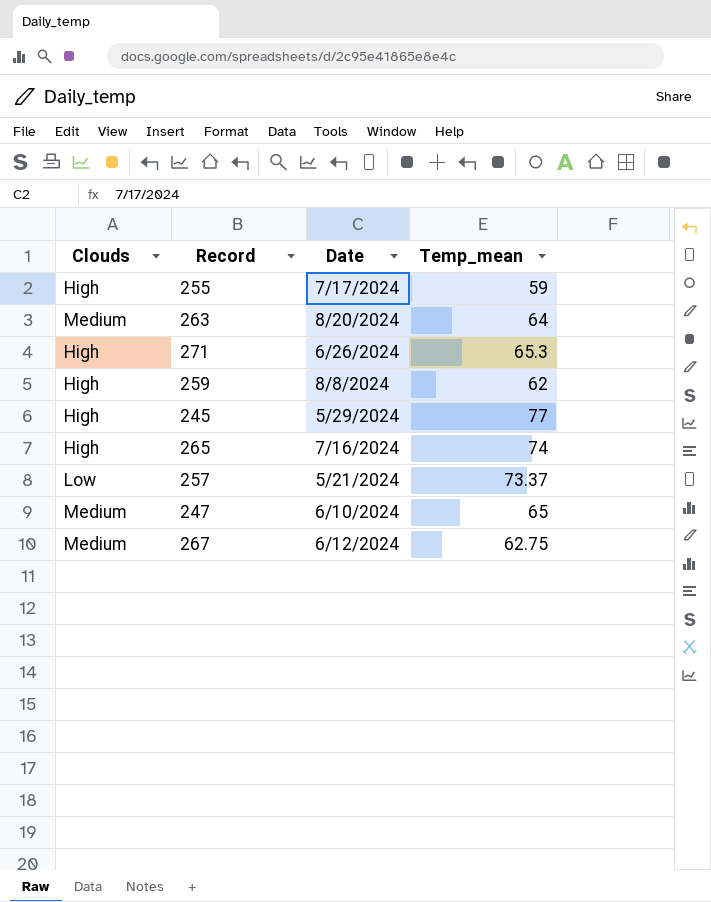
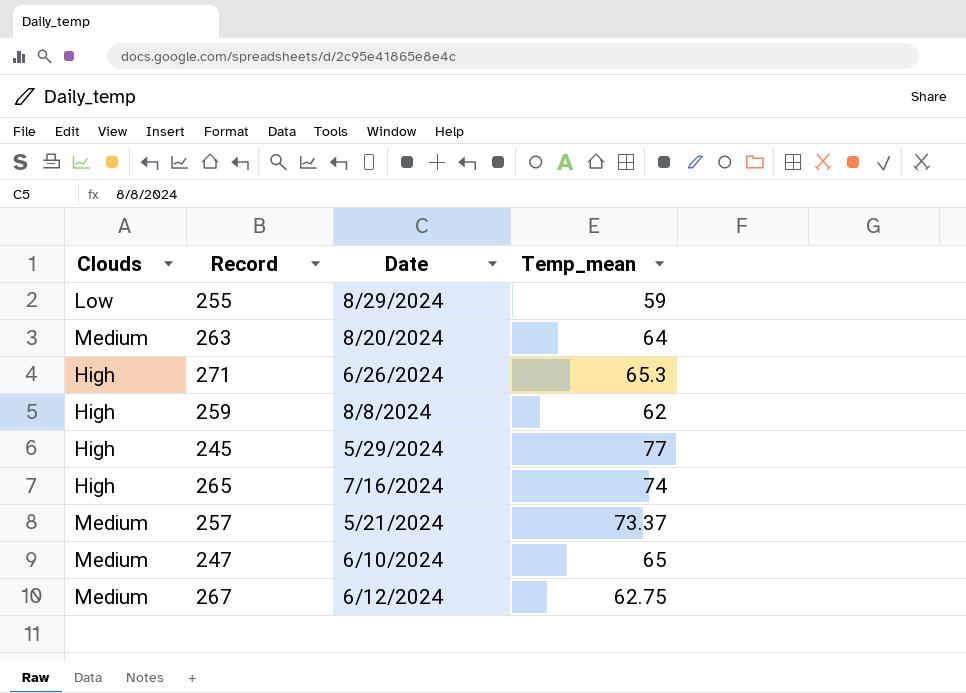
255 | Clouds: High -> Low
255 | Date: 7/17/2024 -> 8/29/2024
257 | Clouds: Low -> Medium

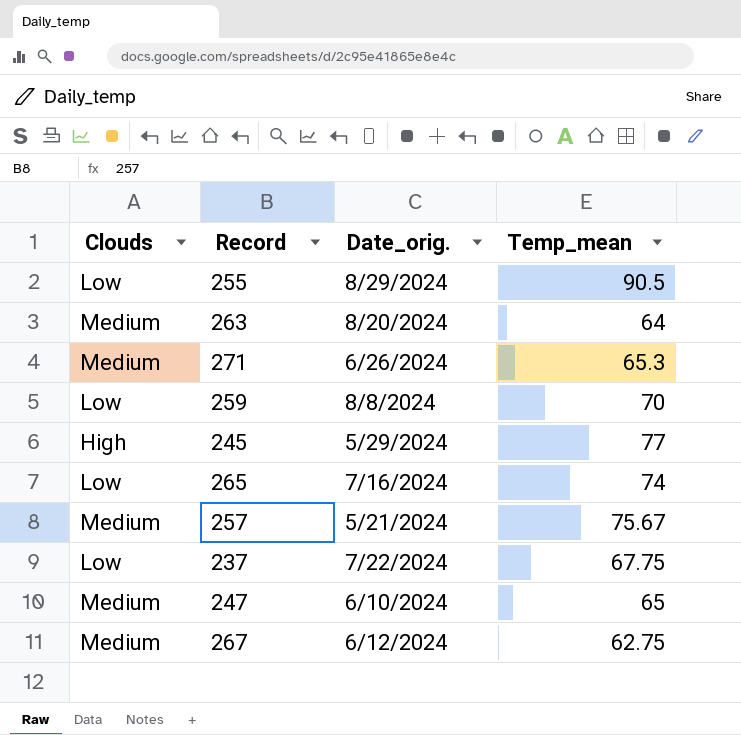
column name: Date -> Date_orig.
255 | Temp_mean: 59 -> 90.5
271 | Clouds: High -> Medium
259 | Clouds: High -> Low
259 | Temp_mean: 62 -> 70
265 | Clouds: High -> Low
257 | Temp_mean: 73.37 -> 75.67
row 237: none -> Low | 7/22/2024 | 67.75

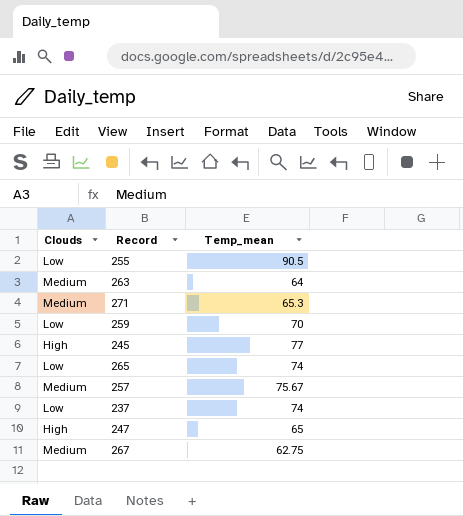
column Date_orig. | position: 3 -> none
237 | Temp_mean: 67.75 -> 74
247 | Clouds: Medium -> High

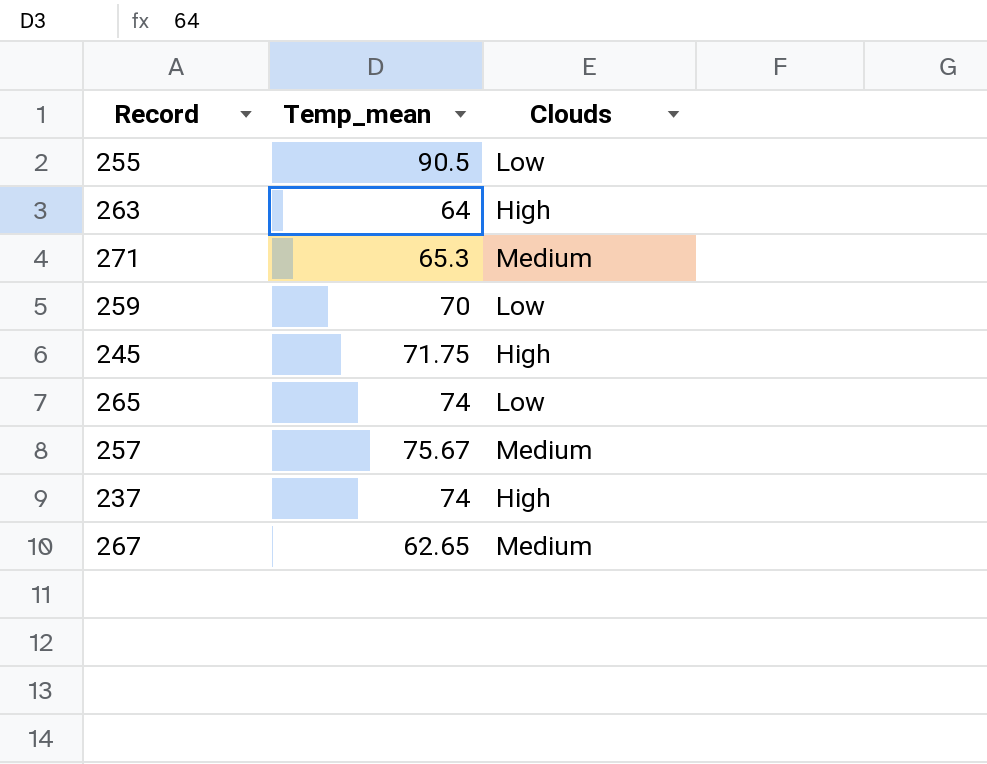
column Clouds | position: 1 -> 3
row 247: High | 65 -> none
263 | Clouds: Medium -> High
245 | Temp_mean: 77 -> 71.75
237 | Clouds: Low -> High
267 | Temp_mean: 62.75 -> 62.65

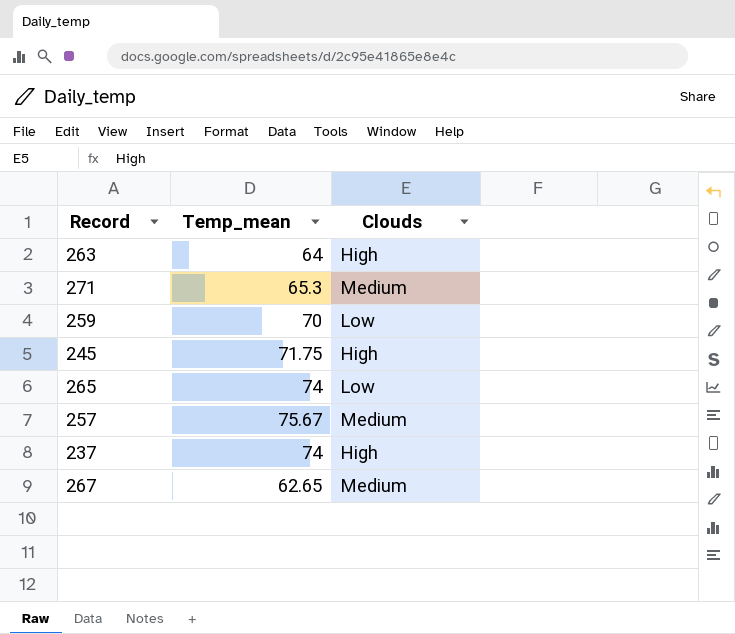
row 255: 90.5 | Low -> none

